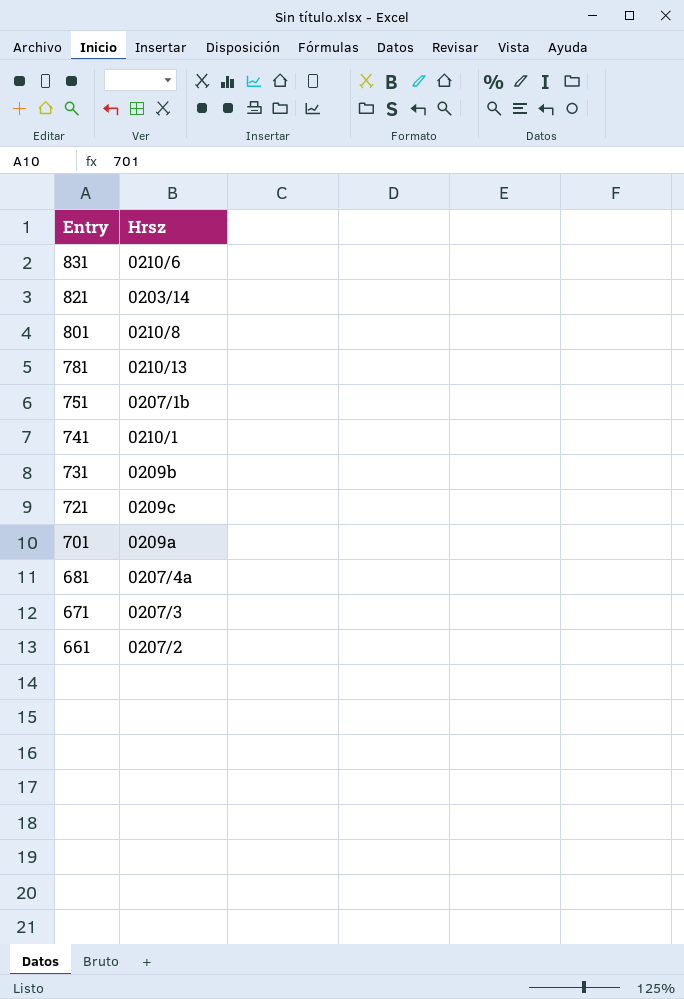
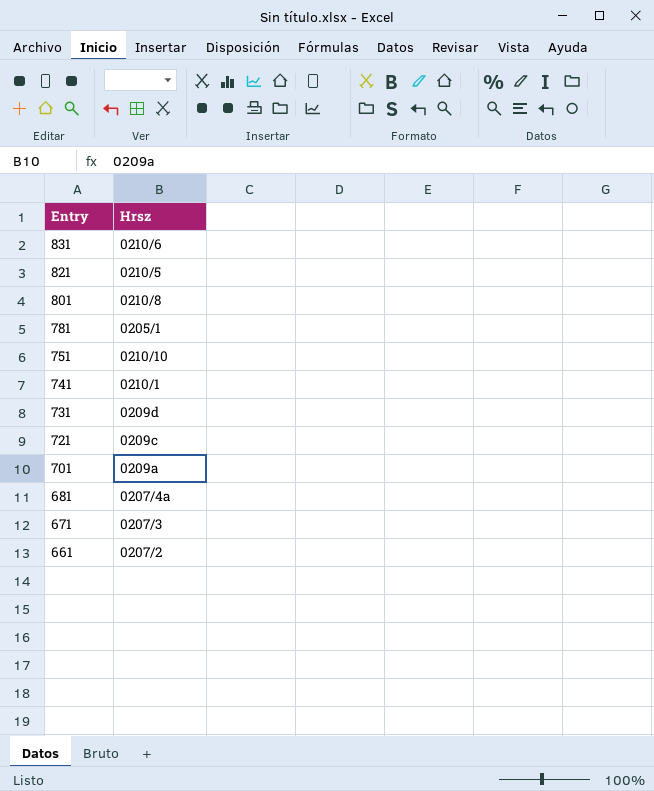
821 | Hrsz: 0203/14 -> 0210/5
781 | Hrsz: 0210/13 -> 0205/1
751 | Hrsz: 0207/1b -> 0210/10
731 | Hrsz: 0209b -> 0209d

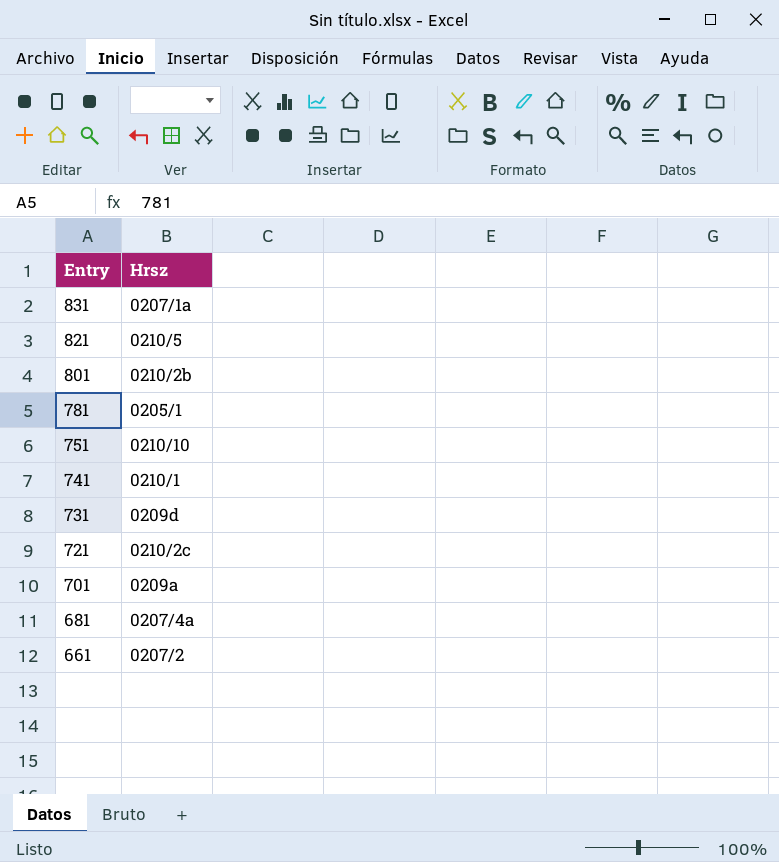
row 671: 0207/3 -> none
831 | Hrsz: 0210/6 -> 0207/1a
801 | Hrsz: 0210/8 -> 0210/2b
721 | Hrsz: 0209c -> 0210/2c

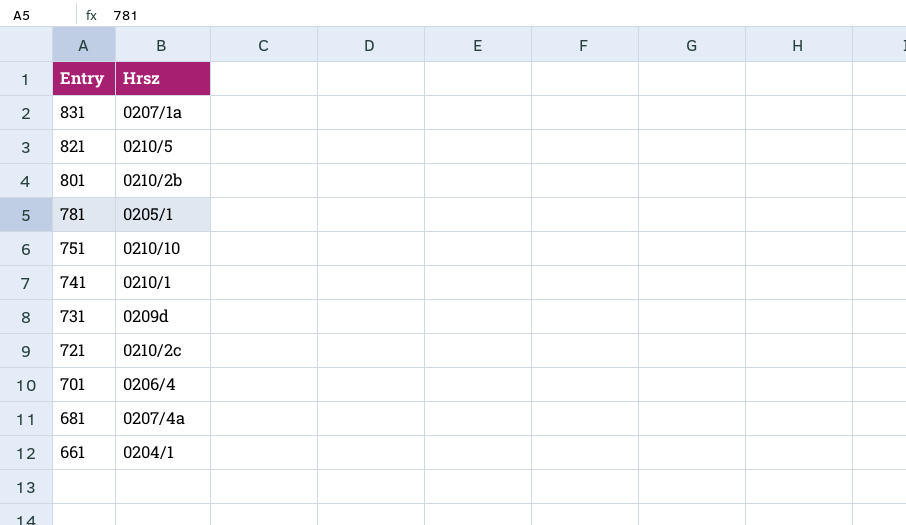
701 | Hrsz: 0209a -> 0206/4
661 | Hrsz: 0207/2 -> 0204/1

